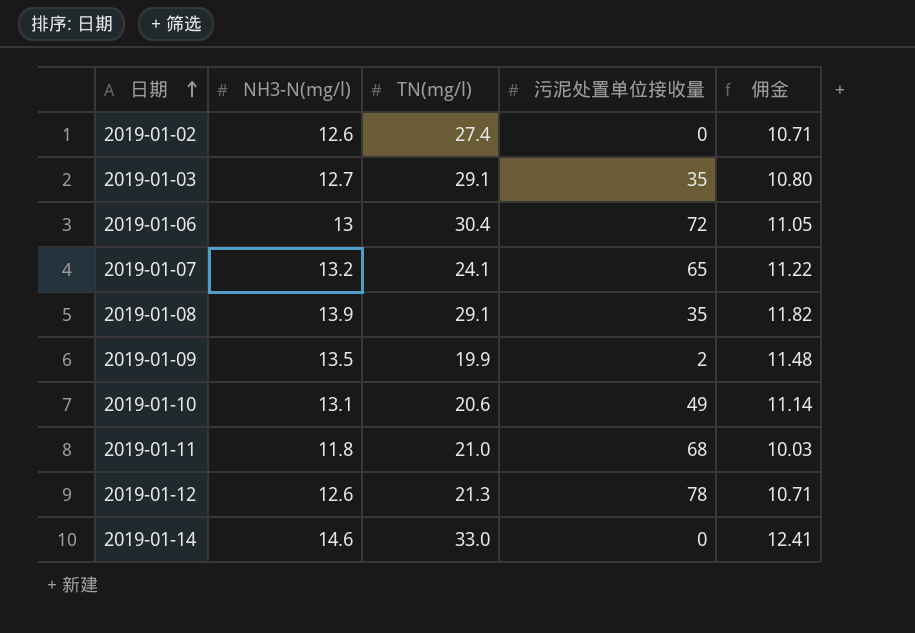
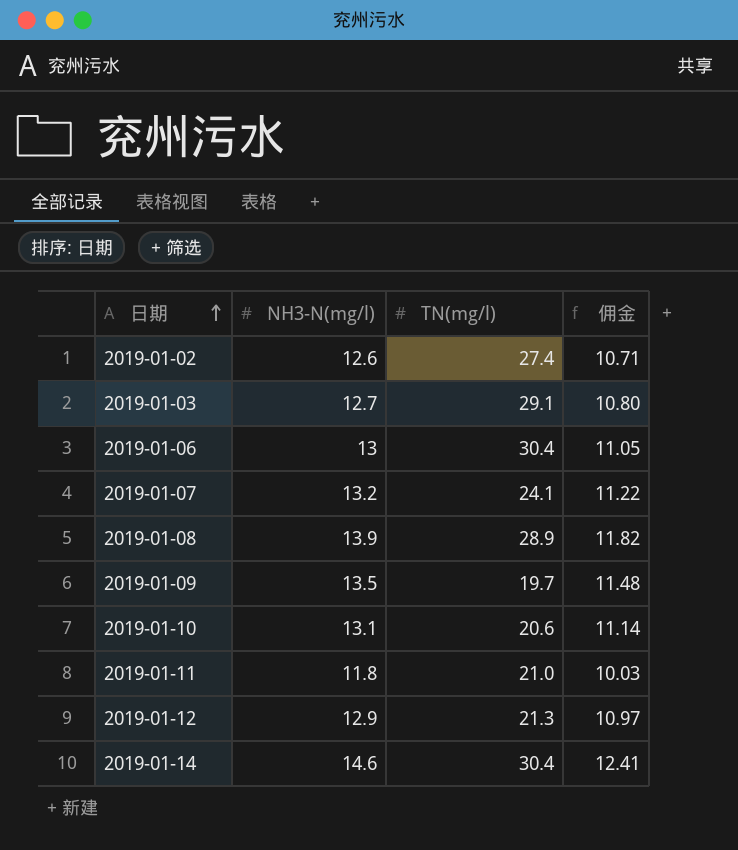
column 污泥处置单位接收量 | position: 4 -> none
2019-01-08 | TN(mg/l): 29.1 -> 28.9
2019-01-09 | TN(mg/l): 19.9 -> 19.7
2019-01-12 | NH3-N(mg/l): 12.6 -> 12.9
2019-01-12 | 佣金: 10.71 -> 10.97
2019-01-14 | TN(mg/l): 33.0 -> 30.4

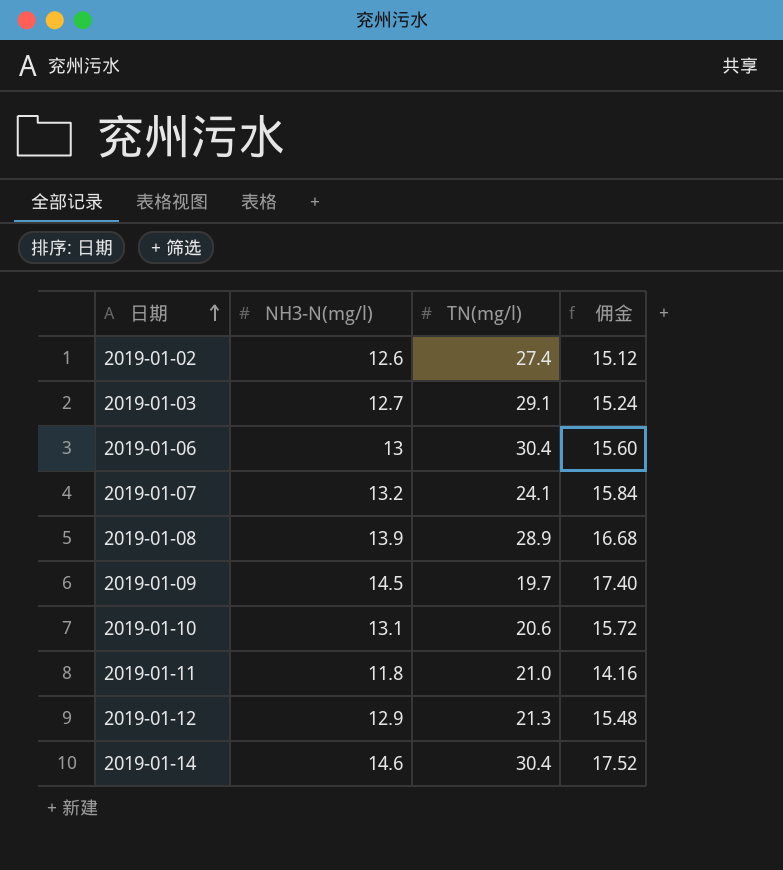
column 佣金 | formula: [NH3-N(mg/l)] * 0.85 -> [NH3-N(mg/l)] * 1.2
2019-01-09 | NH3-N(mg/l): 13.5 -> 14.5

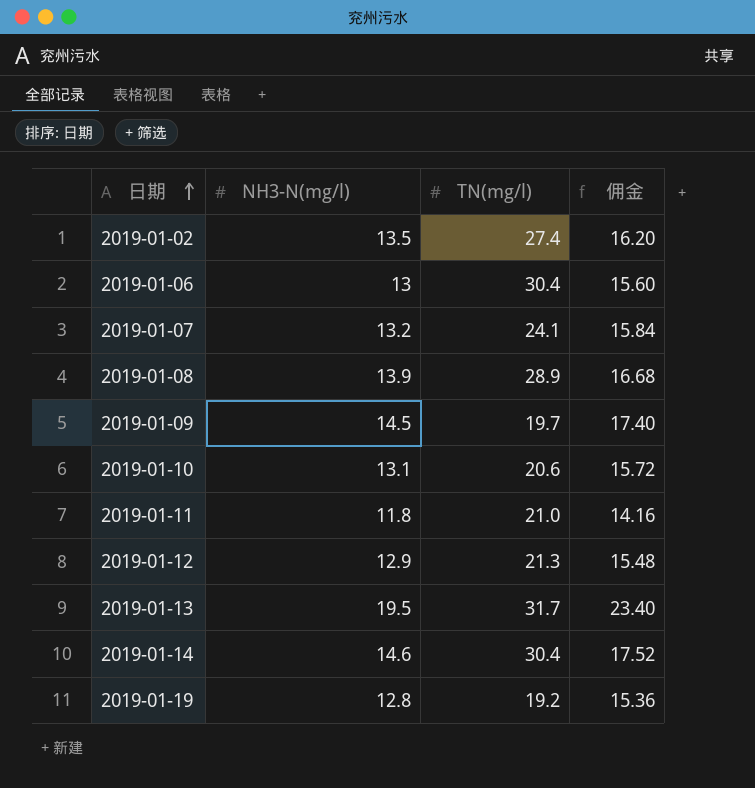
row 2019-01-03: 12.7 | 29.1 | 15.24 -> none
2019-01-02 | NH3-N(mg/l): 12.6 -> 13.5
2019-01-02 | 佣金: 15.12 -> 16.20
row 2019-01-13: none -> 19.5 | 31.7 | 23.40
row 2019-01-19: none -> 12.8 | 19.2 | 15.36

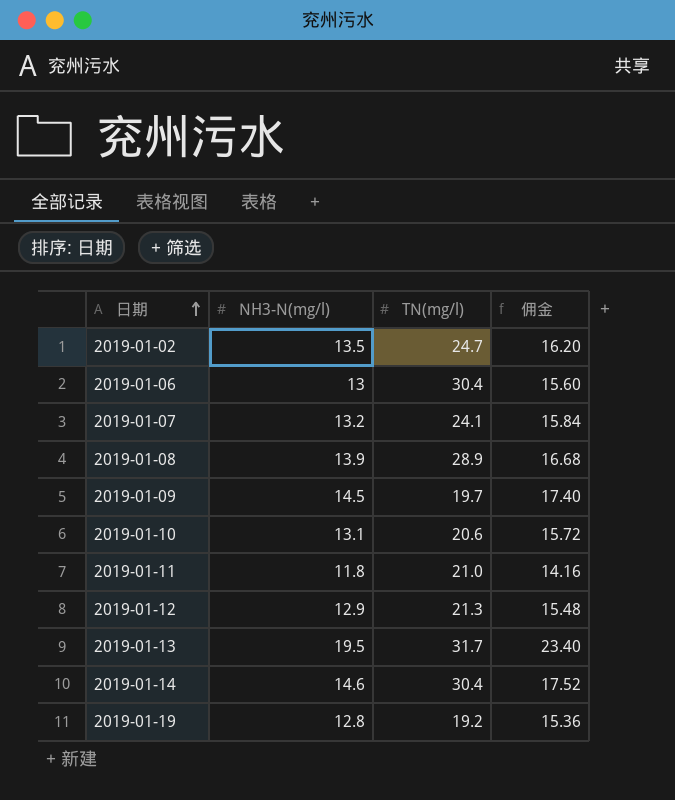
2019-01-02 | TN(mg/l): 27.4 -> 24.7

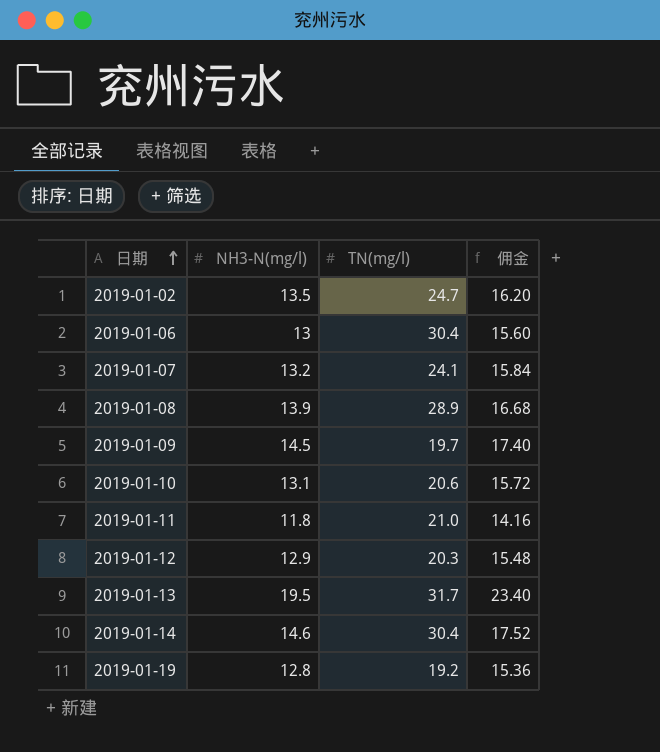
2019-01-12 | TN(mg/l): 21.3 -> 20.3

